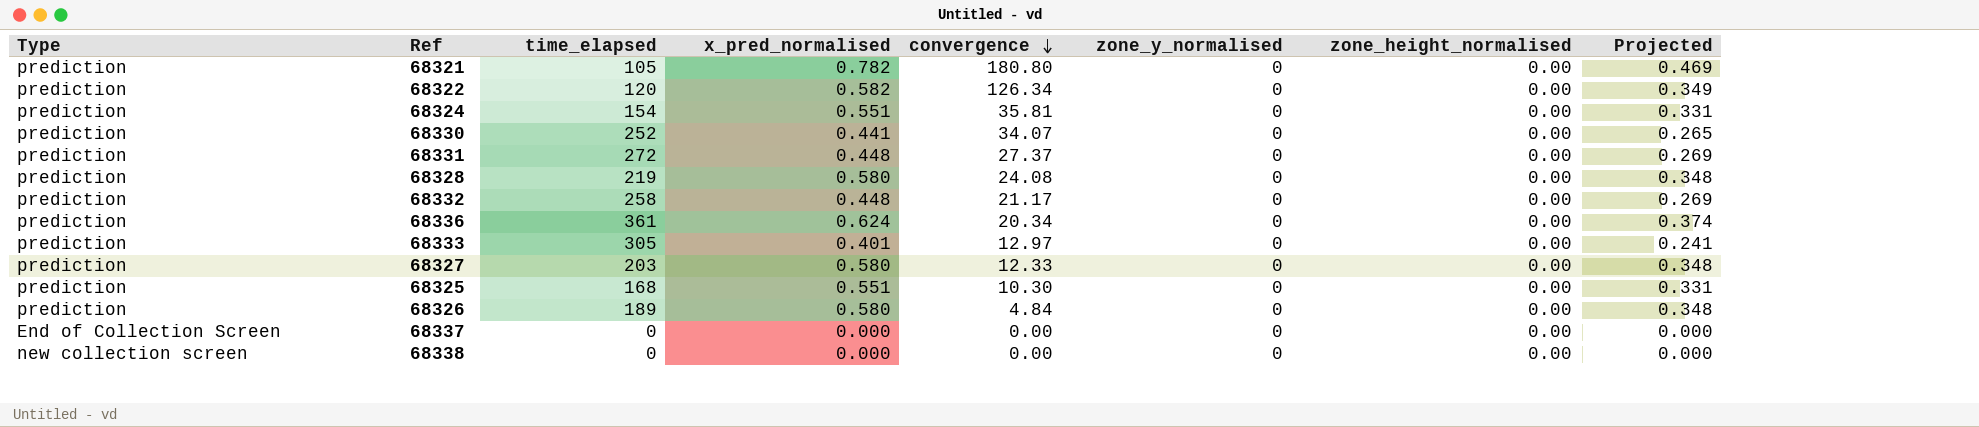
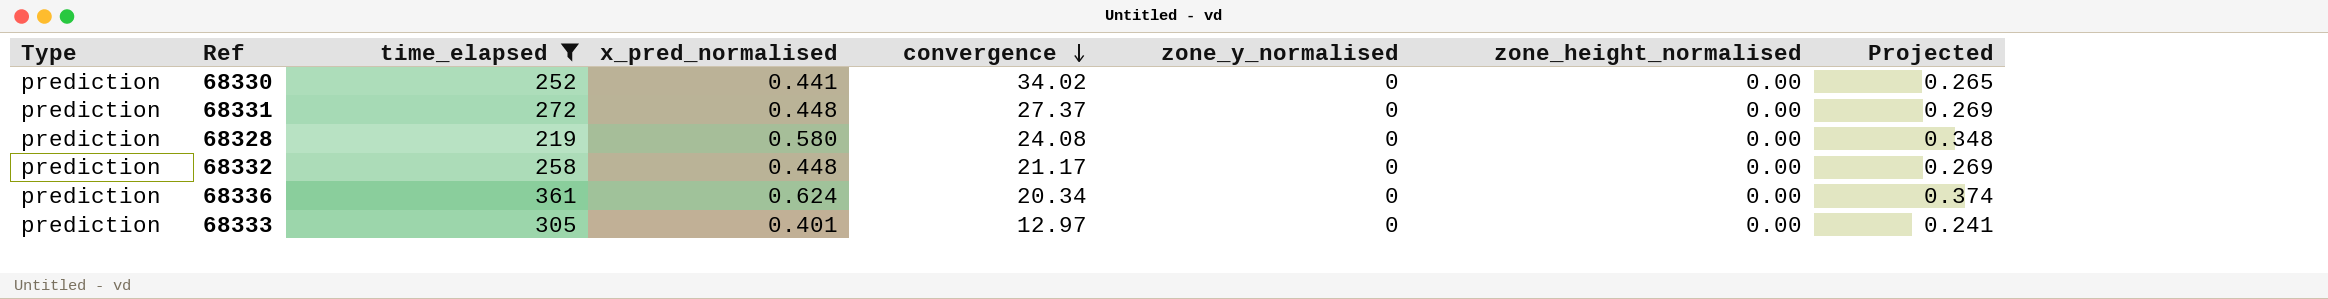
filter: none -> time_elapsed >= 219
68330 | convergence: 34.07 -> 34.02

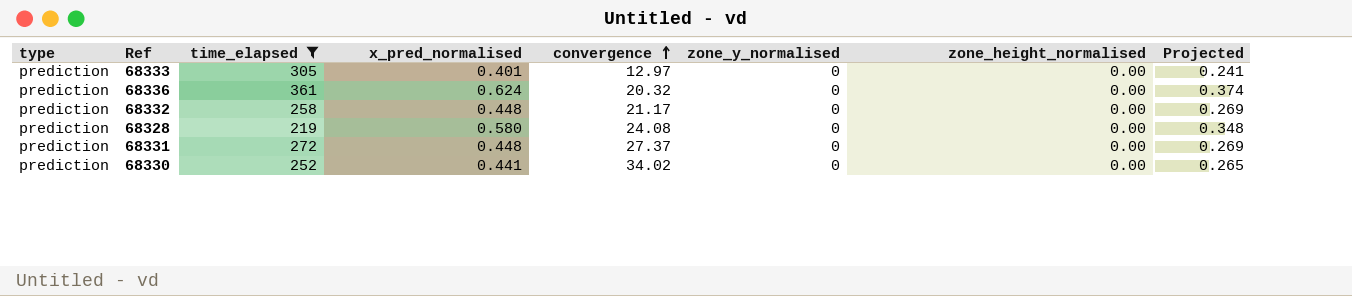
row order: convergence descending -> convergence ascending
column name: Type -> type
68336 | convergence: 20.34 -> 20.32

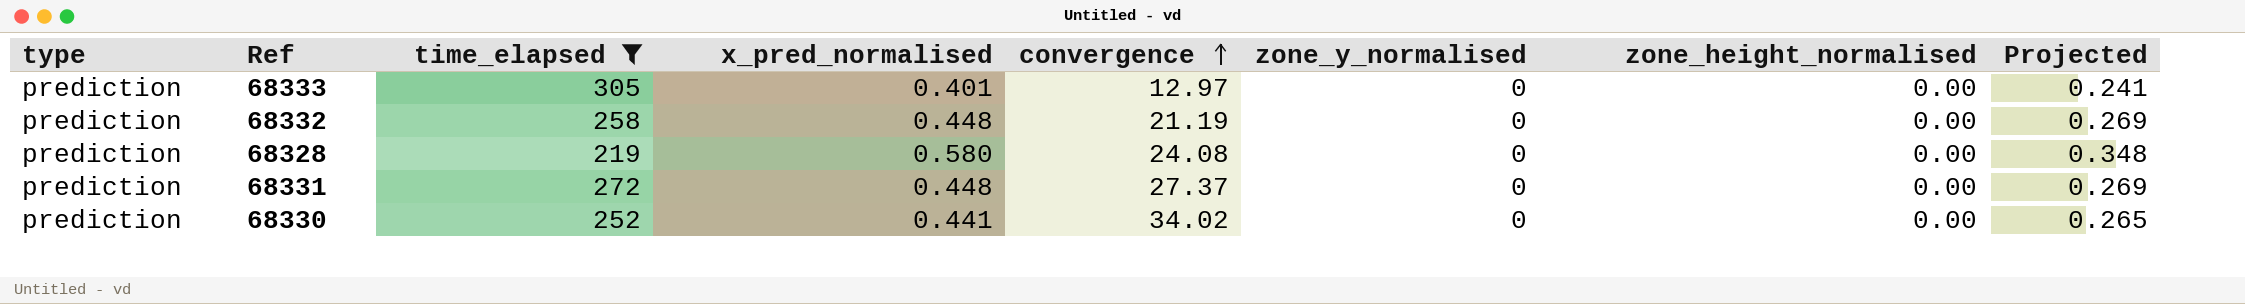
row 68336: prediction | 361 | 0.624 | 20.32 | 0 | 0.00 | 0.374 -> none
68332 | convergence: 21.17 -> 21.19

